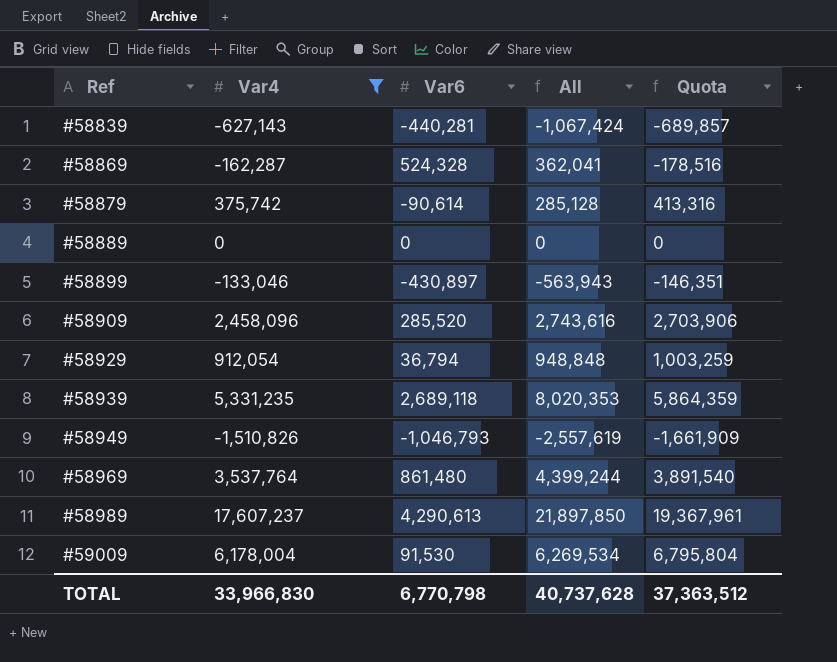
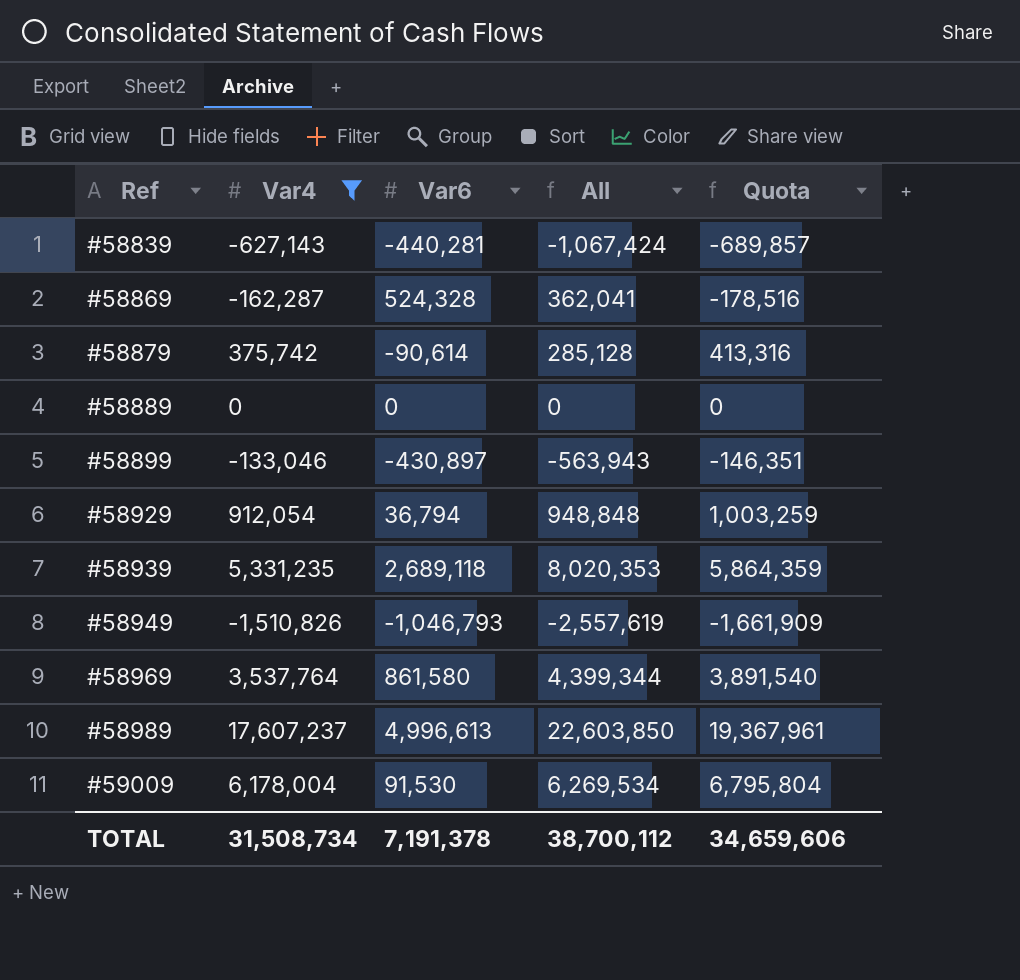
row #58909: 2,458,096 | 285,520 | 2,743,616 | 2,703,906 -> none
#58969 | Var6: 861,480 -> 861,580
#58969 | All: 4,399,244 -> 4,399,344
#58989 | Var6: 4,290,613 -> 4,996,613
#58989 | All: 21,897,850 -> 22,603,850
TOTAL | Var4: 33,966,830 -> 31,508,734
TOTAL | Var6: 6,770,798 -> 7,191,378
TOTAL | All: 40,737,628 -> 38,700,112
TOTAL | Quota: 37,363,512 -> 34,659,606

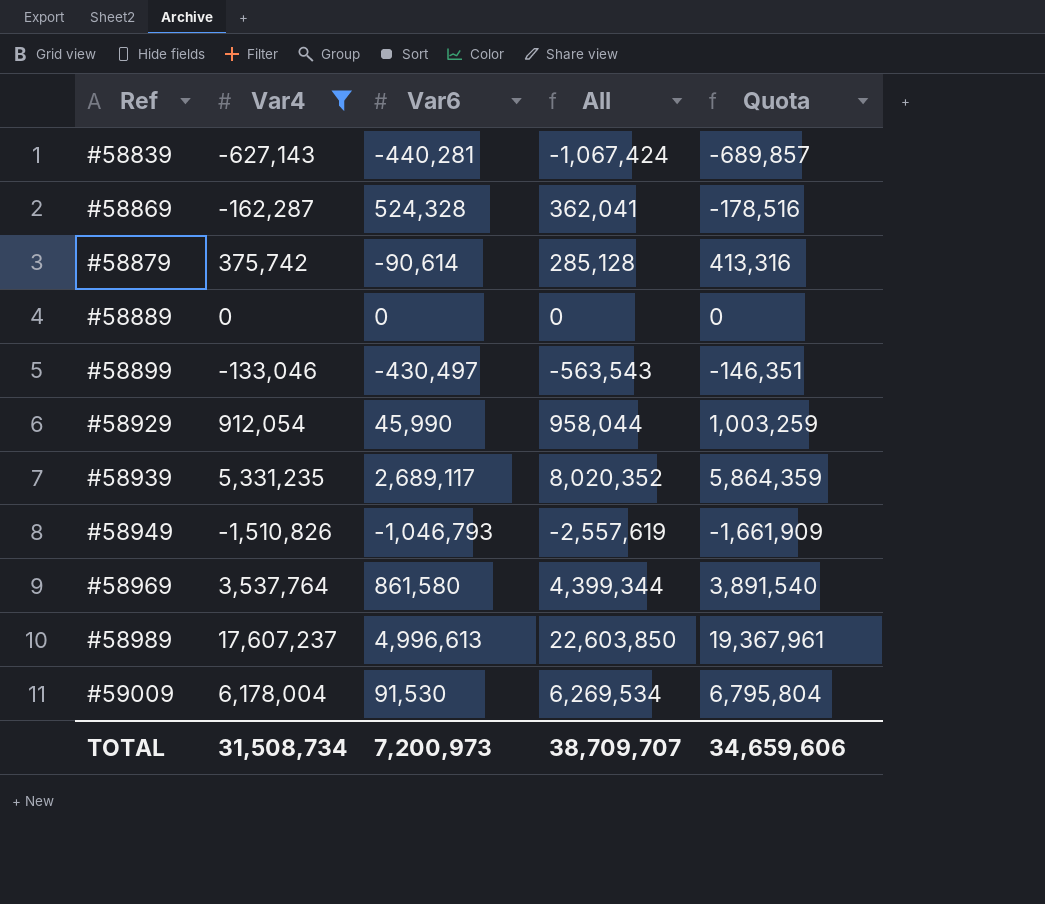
#58899 | Var6: -430,897 -> -430,497
#58899 | All: -563,943 -> -563,543
#58929 | Var6: 36,794 -> 45,990
#58929 | All: 948,848 -> 958,044
#58939 | Var6: 2,689,118 -> 2,689,117
#58939 | All: 8,020,353 -> 8,020,352
TOTAL | Var6: 7,191,378 -> 7,200,973
TOTAL | All: 38,700,112 -> 38,709,707

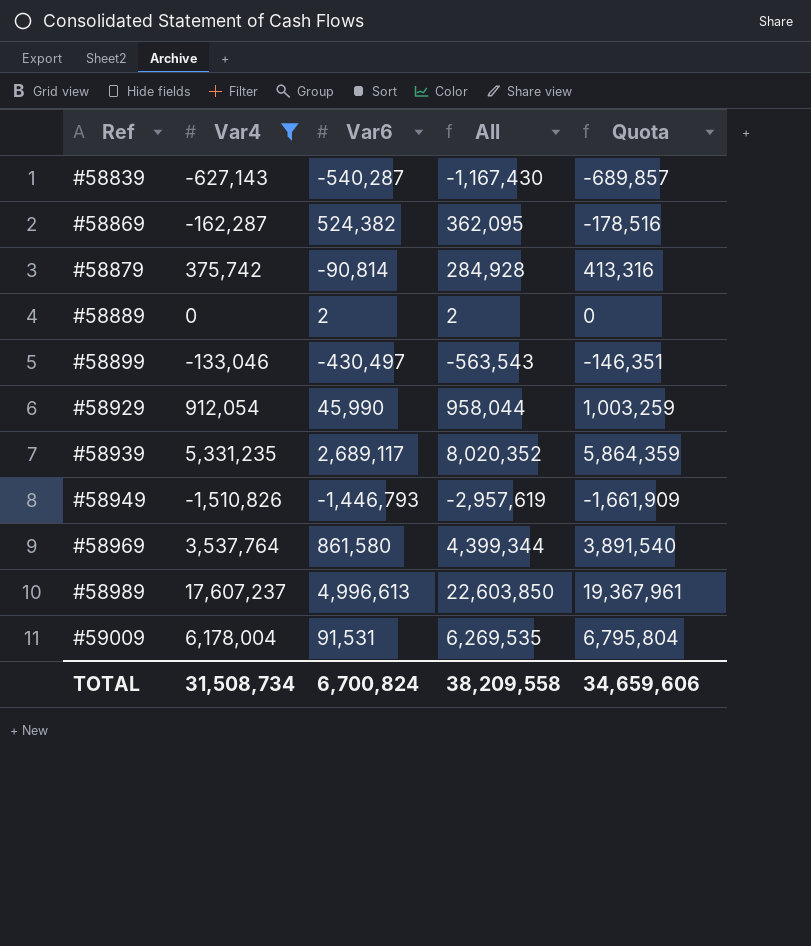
#58839 | Var6: -440,281 -> -540,287
#58839 | All: -1,067,424 -> -1,167,430
#58869 | Var6: 524,328 -> 524,382
#58869 | All: 362,041 -> 362,095
#58879 | Var6: -90,614 -> -90,814
#58879 | All: 285,128 -> 284,928
#58889 | Var6: 0 -> 2
#58889 | All: 0 -> 2
#58949 | Var6: -1,046,793 -> -1,446,793
#58949 | All: -2,557,619 -> -2,957,619
#59009 | Var6: 91,530 -> 91,531
#59009 | All: 6,269,534 -> 6,269,535
TOTAL | Var6: 7,200,973 -> 6,700,824
TOTAL | All: 38,709,707 -> 38,209,558

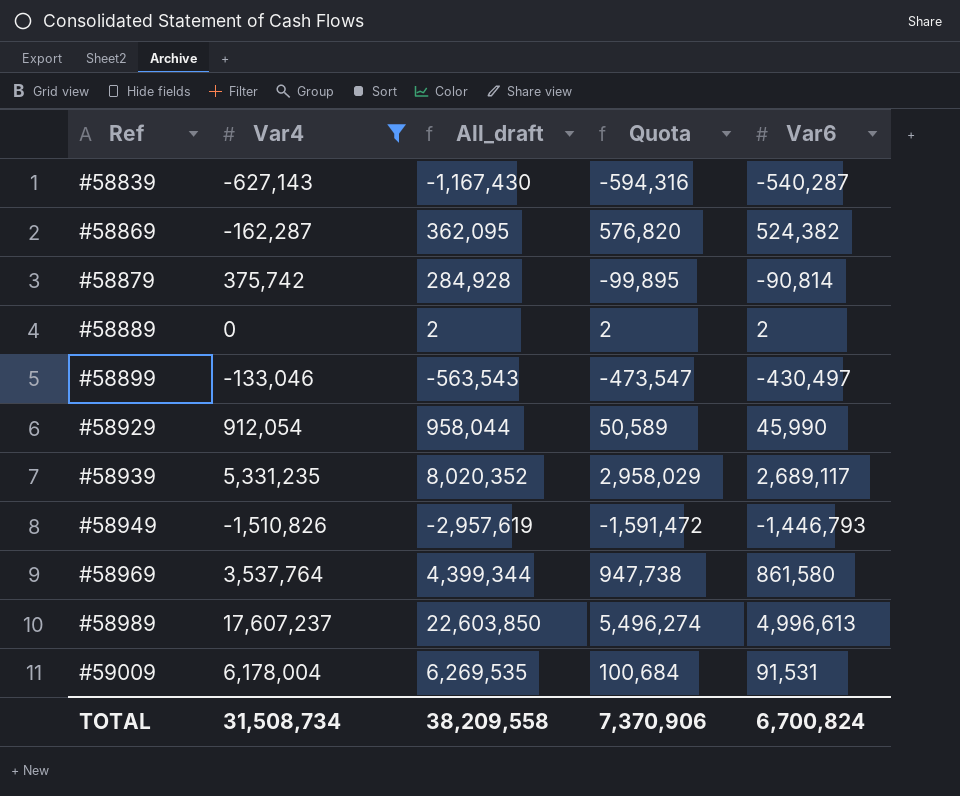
column name: All -> All_draft
column Quota | formula: [Var4] * 1.1 -> [Var6] * 1.1
column Var6 | position: 3 -> 5
TOTAL | Quota: 34,659,606 -> 7,370,906

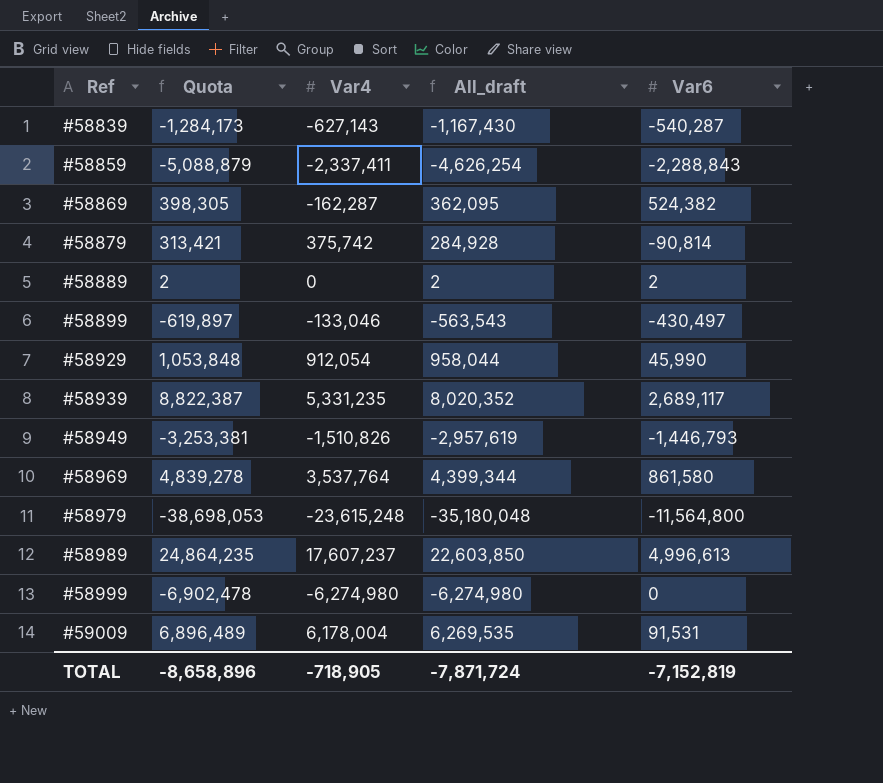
filter: Var4 >= -1,510,826 -> none
column Quota | formula: [Var6] * 1.1 -> [All_draft] * 1.1
column Quota | position: 4 -> 2
TOTAL | Quota: 7,370,906 -> -8,658,896
TOTAL | Var4: 31,508,734 -> -718,905
TOTAL | All_draft: 38,209,558 -> -7,871,724
TOTAL | Var6: 6,700,824 -> -7,152,819

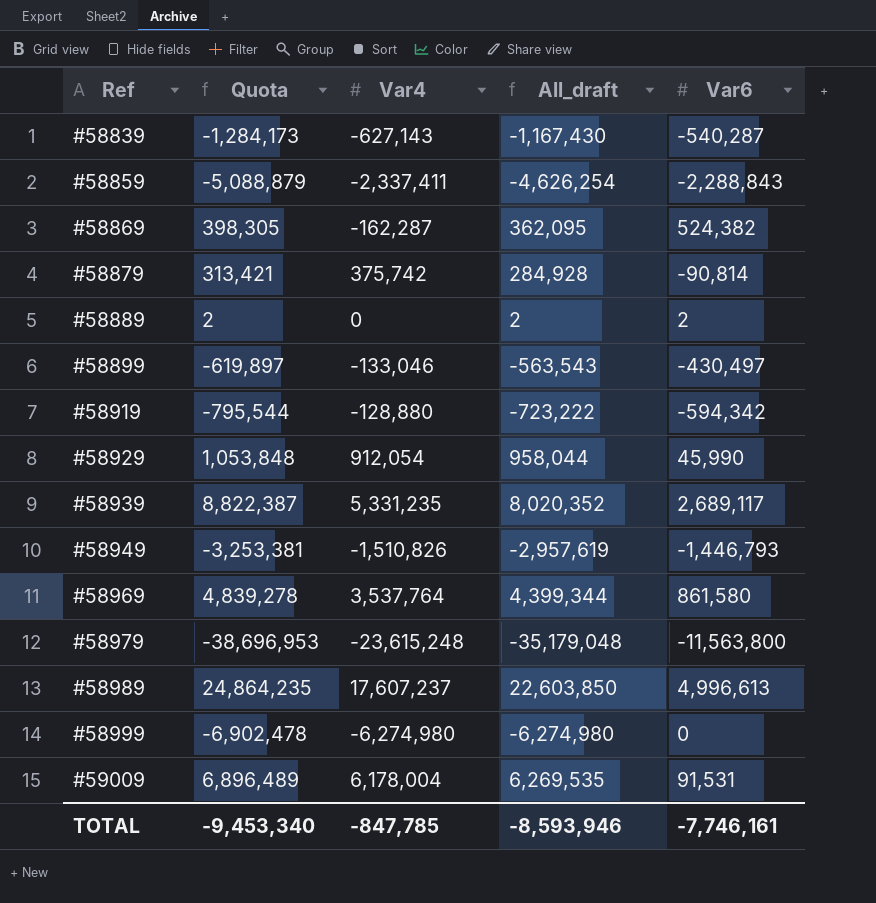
row #58919: none -> -795,544 | -128,880 | -723,222 | -594,342
#58979 | Quota: -38,698,053 -> -38,696,953
#58979 | All_draft: -35,180,048 -> -35,179,048
#58979 | Var6: -11,564,800 -> -11,563,800
TOTAL | Quota: -8,658,896 -> -9,453,340
TOTAL | Var4: -718,905 -> -847,785
TOTAL | All_draft: -7,871,724 -> -8,593,946
TOTAL | Var6: -7,152,819 -> -7,746,161

